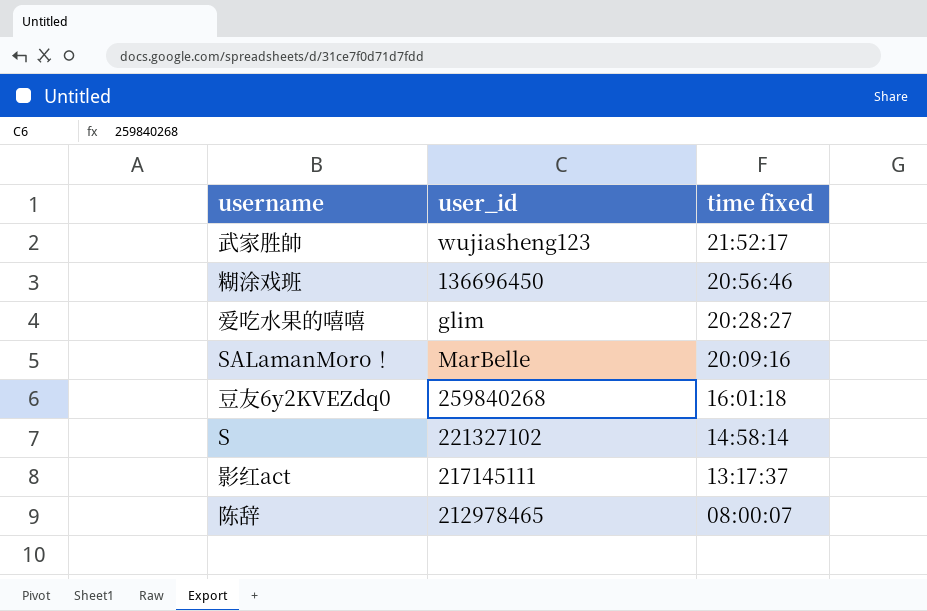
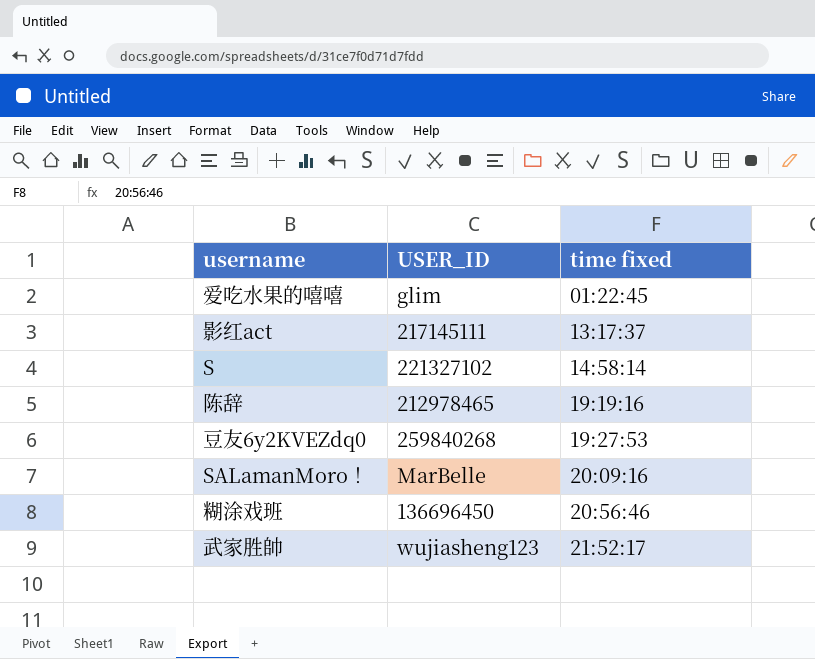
row order: time fixed descending -> time fixed ascending
column name: user_id -> USER_ID
爱吃水果的嘻嘻 | time fixed: 20:28:27 -> 01:22:45
陈辞 | time fixed: 08:00:07 -> 19:19:16
豆友6y2KVEZdq0 | time fixed: 16:01:18 -> 19:27:53

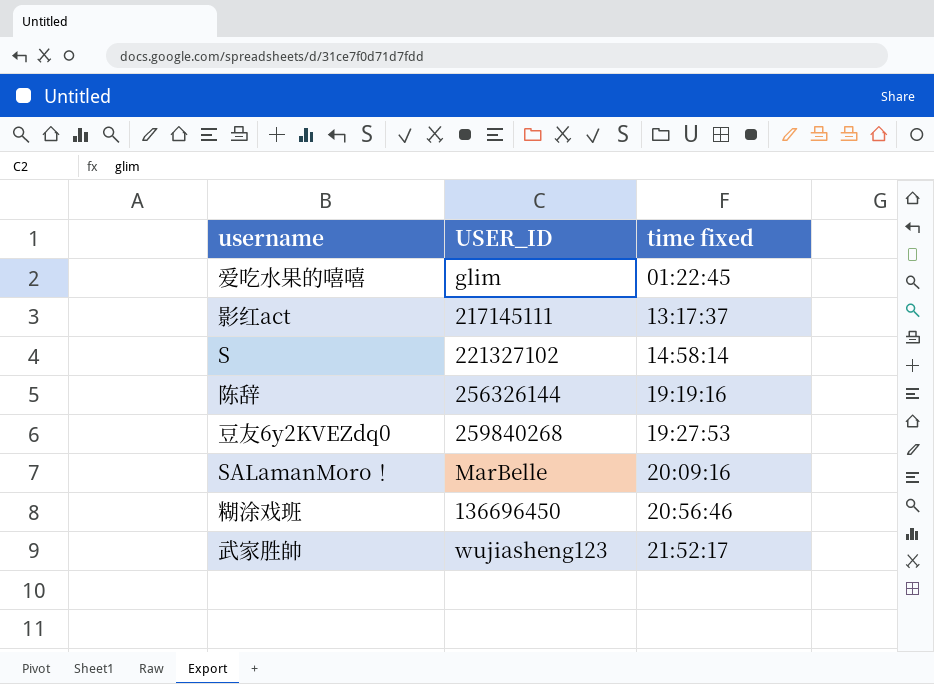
陈辞 | USER_ID: 212978465 -> 256326144

